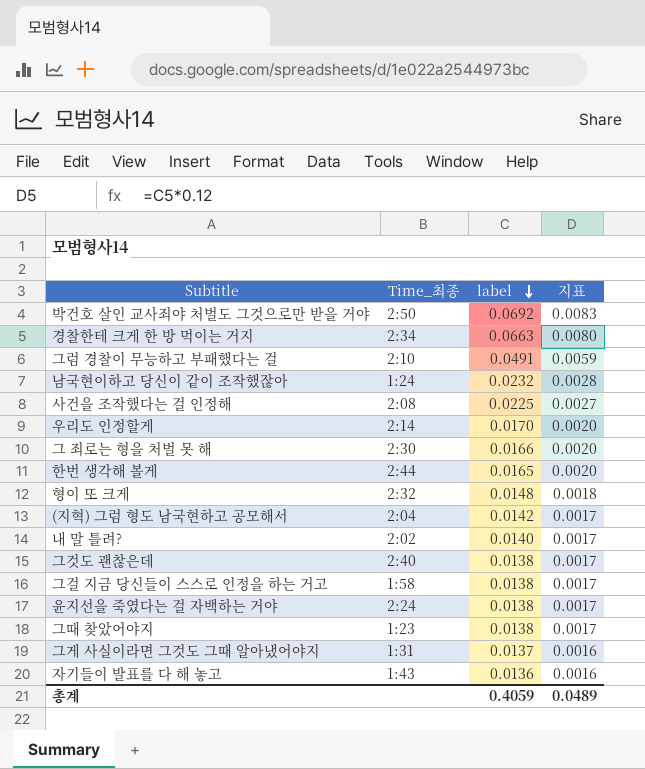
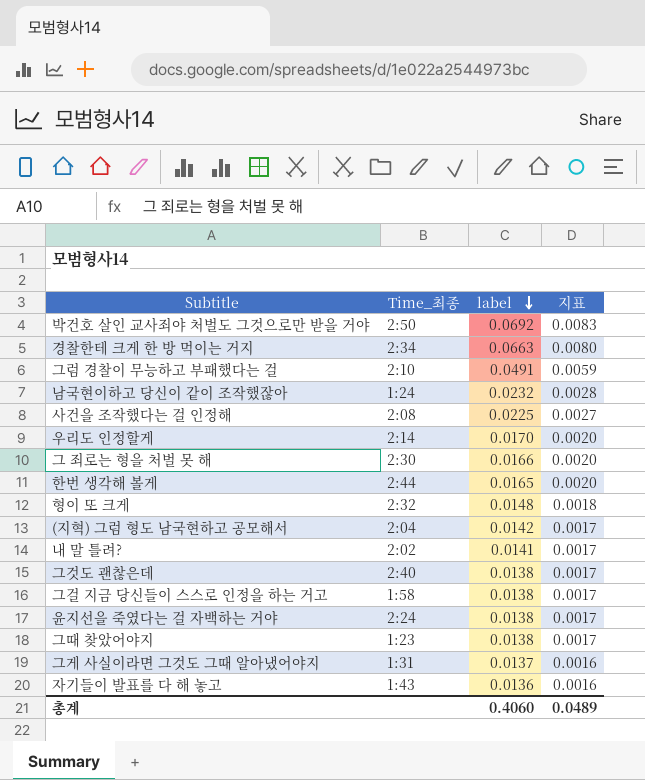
내 말 틀려? | label: 0.0140 -> 0.0141
총계 | label: 0.4059 -> 0.4060

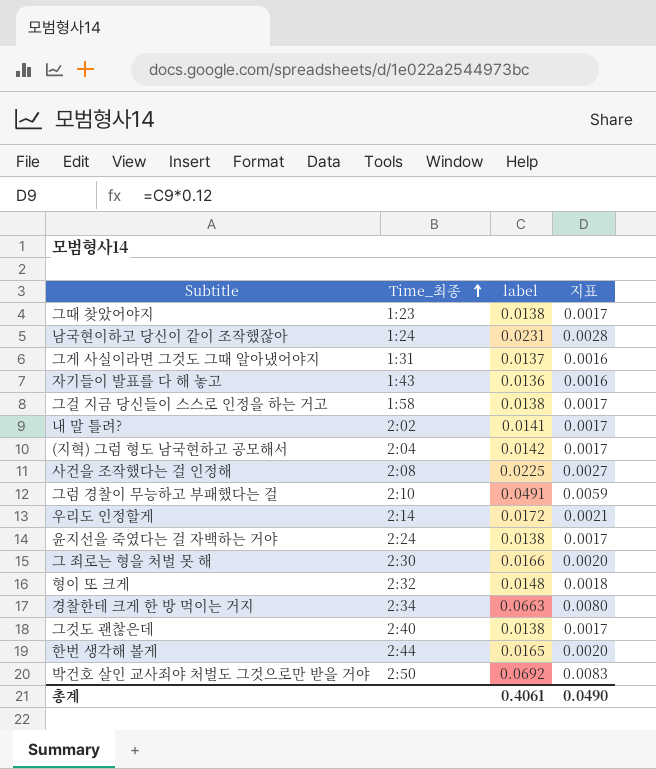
row order: label descending -> Time_최종 ascending
남국현이하고 당신이 같이 조작했잖아 | label: 0.0232 -> 0.0231
우리도 인정할게 | label: 0.0170 -> 0.0172
우리도 인정할게 | 지표: 0.0020 -> 0.0021
총계 | label: 0.4060 -> 0.4061
총계 | 지표: 0.0489 -> 0.0490

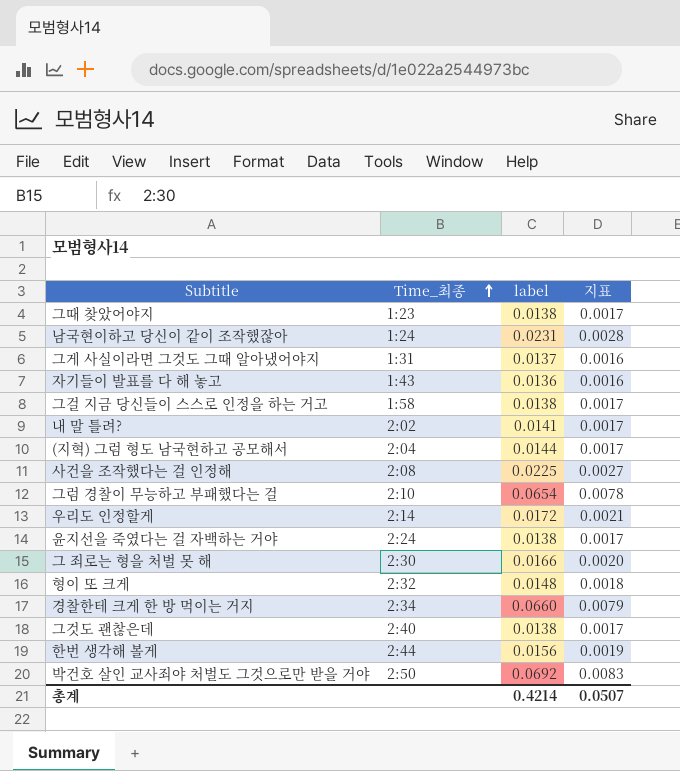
(지혁) 그럼 형도 남국현하고 공모해서 | label: 0.0142 -> 0.0144
그럼 경찰이 무능하고 부패했다는 걸 | label: 0.0491 -> 0.0654
그럼 경찰이 무능하고 부패했다는 걸 | 지표: 0.0059 -> 0.0078
경찰한테 크게 한 방 먹이는 거지 | label: 0.0663 -> 0.0660
경찰한테 크게 한 방 먹이는 거지 | 지표: 0.0080 -> 0.0079
한번 생각해 볼게 | label: 0.0165 -> 0.0156
한번 생각해 볼게 | 지표: 0.0020 -> 0.0019
총계 | label: 0.4061 -> 0.4214
총계 | 지표: 0.0490 -> 0.0507

